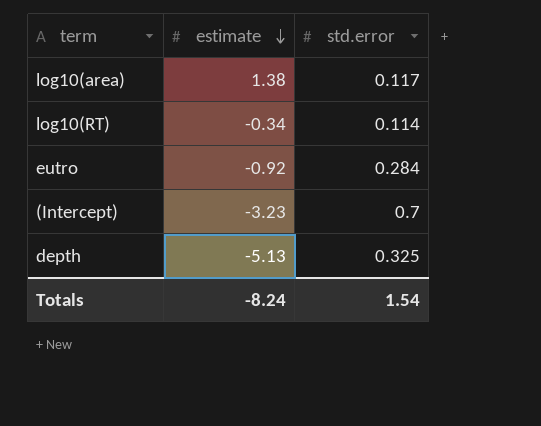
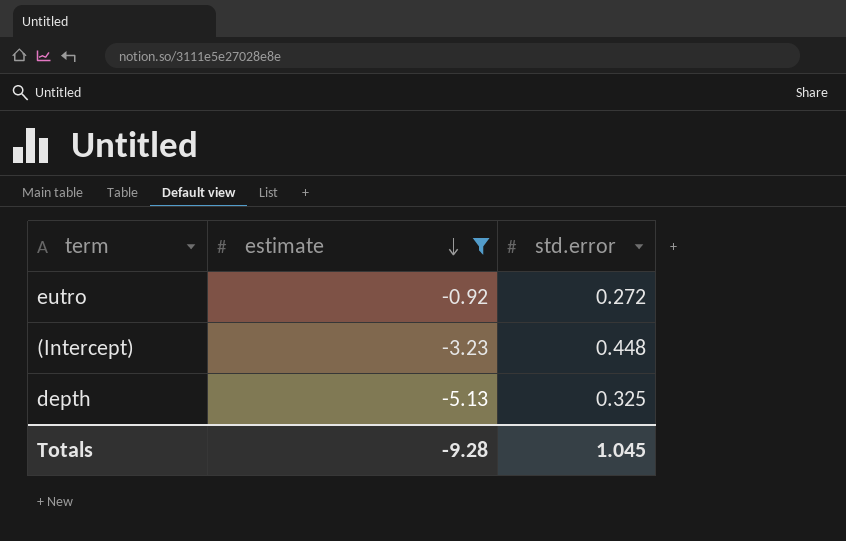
filter: none -> estimate <= -0.92
eutro | std.error: 0.284 -> 0.272
(Intercept) | std.error: 0.7 -> 0.448
Totals | estimate: -8.24 -> -9.28
Totals | std.error: 1.54 -> 1.045

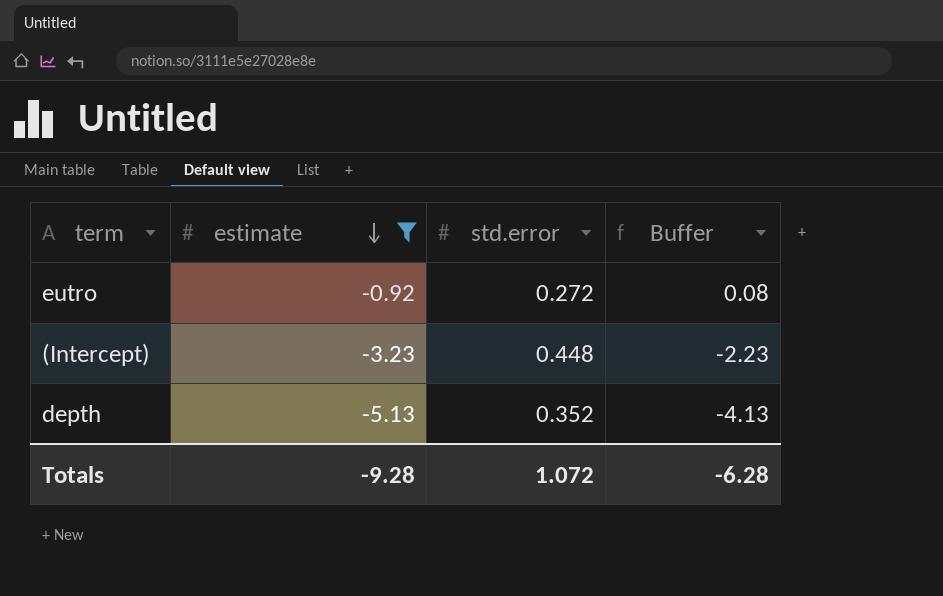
column Buffer | formula: none -> [estimate] + 1
depth | std.error: 0.325 -> 0.352
Totals | std.error: 1.045 -> 1.072

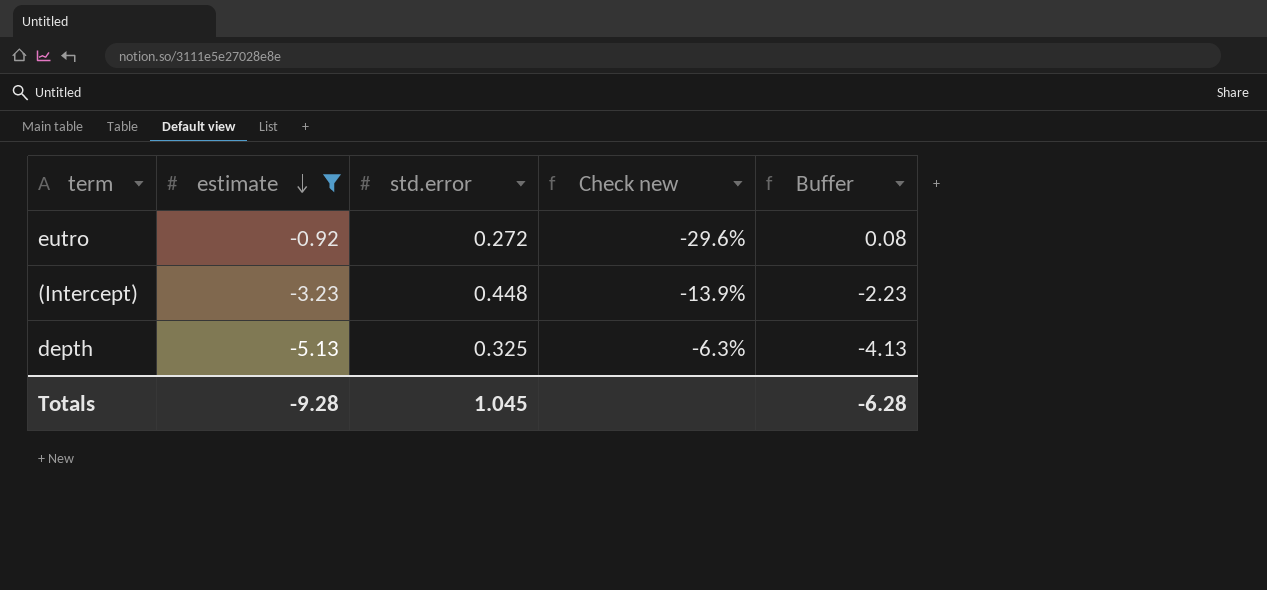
column Check new | formula: none -> [std.error] / [estimate]
depth | std.error: 0.352 -> 0.325
Totals | std.error: 1.072 -> 1.045

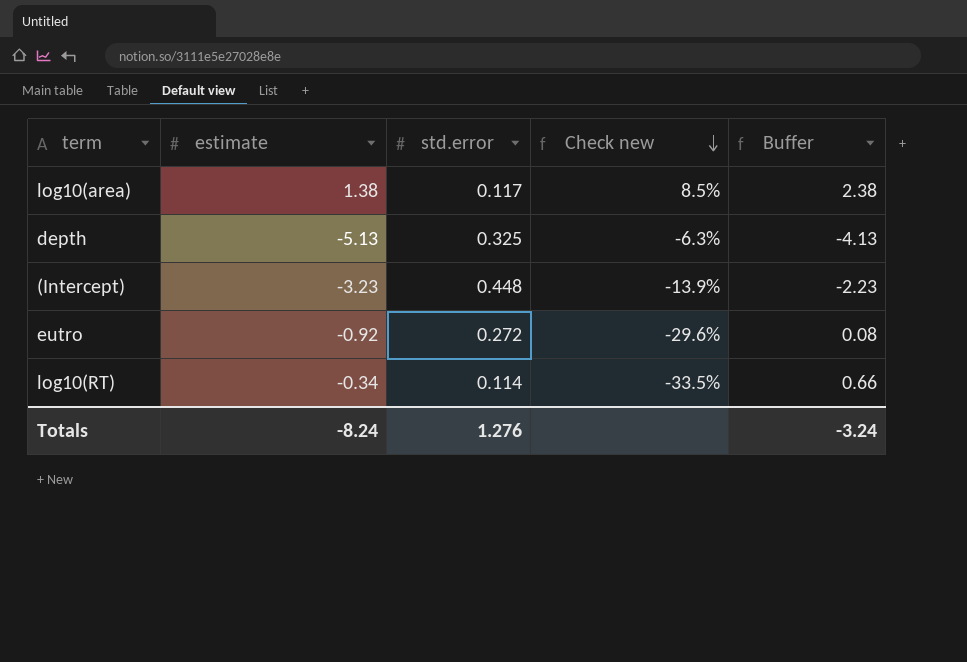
filter: estimate <= -0.92 -> none
row order: estimate descending -> Check new descending
Totals | estimate: -9.28 -> -8.24
Totals | std.error: 1.045 -> 1.276
Totals | Buffer: -6.28 -> -3.24

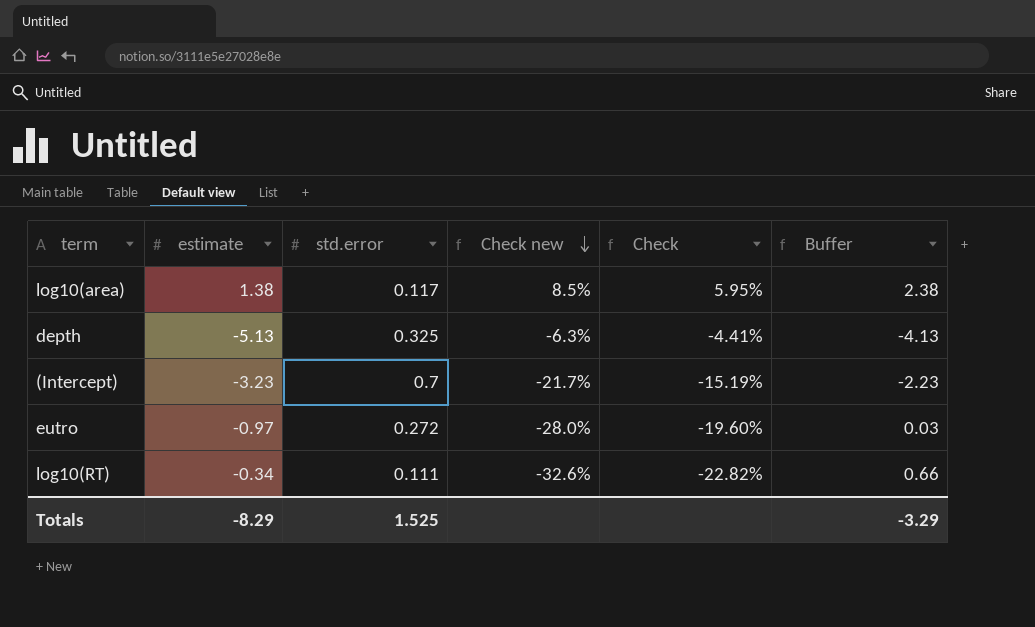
column Check | formula: none -> [Check new] * 0.7
(Intercept) | std.error: 0.448 -> 0.7
(Intercept) | Check new: -13.9% -> -21.7%
eutro | estimate: -0.92 -> -0.97
eutro | Check new: -29.6% -> -28.0%
eutro | Buffer: 0.08 -> 0.03
log10(RT) | std.error: 0.114 -> 0.111
log10(RT) | Check new: -33.5% -> -32.6%
Totals | estimate: -8.24 -> -8.29
Totals | std.error: 1.276 -> 1.525
Totals | Buffer: -3.24 -> -3.29

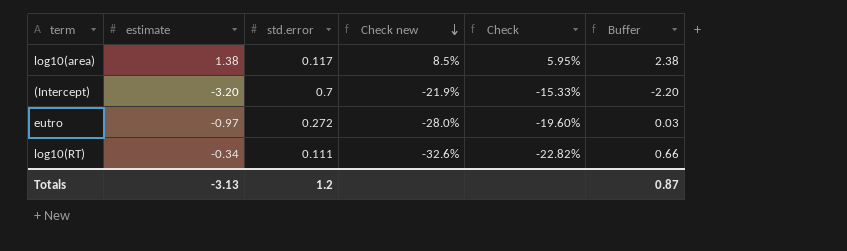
row depth: -5.13 | 0.325 | -6.3% | -4.41% | -4.13 -> none
(Intercept) | estimate: -3.23 -> -3.20
(Intercept) | Check new: -21.7% -> -21.9%
(Intercept) | Check: -15.19% -> -15.33%
(Intercept) | Buffer: -2.23 -> -2.20
Totals | estimate: -8.29 -> -3.13
Totals | std.error: 1.525 -> 1.2
Totals | Buffer: -3.29 -> 0.87

